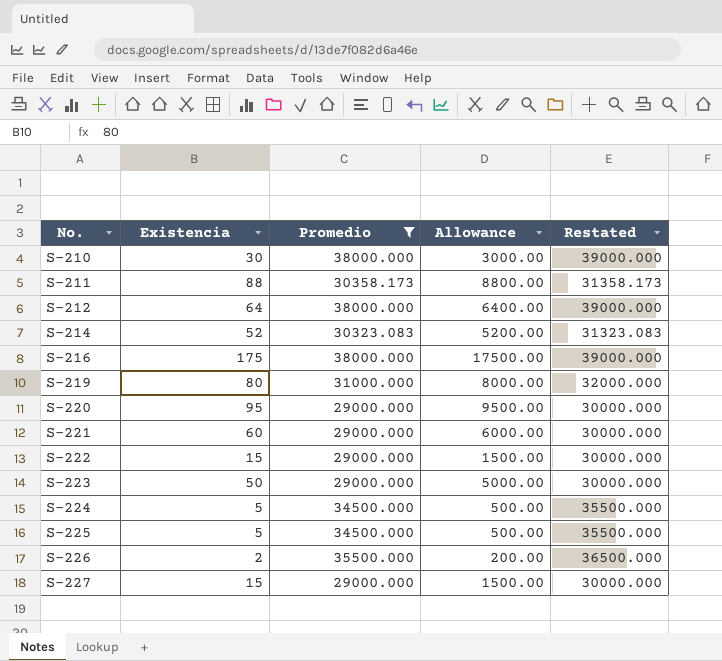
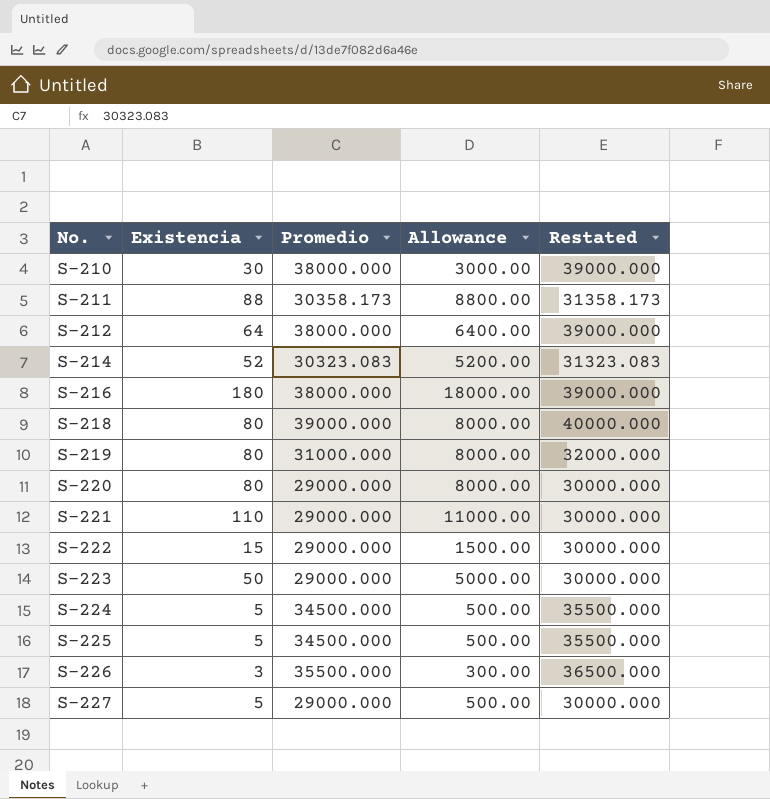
filter: Promedio != 39000.000 -> none
S-216 | Existencia: 175 -> 180
S-216 | Allowance: 17500.00 -> 18000.00
S-220 | Existencia: 95 -> 80
S-220 | Allowance: 9500.00 -> 8000.00
S-221 | Existencia: 60 -> 110
S-221 | Allowance: 6000.00 -> 11000.00
S-226 | Existencia: 2 -> 3
S-226 | Allowance: 200.00 -> 300.00
S-227 | Existencia: 15 -> 5
S-227 | Allowance: 1500.00 -> 500.00

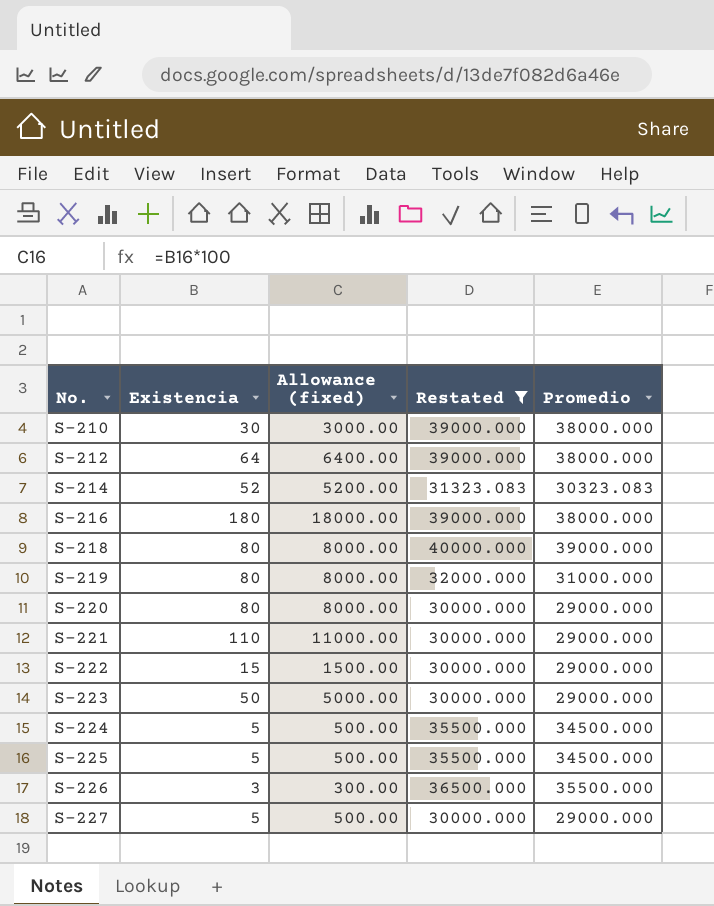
filter: none -> Restated != 31358.173
column name: Allowance -> Allowance (fixed)
column Promedio | position: 3 -> 5

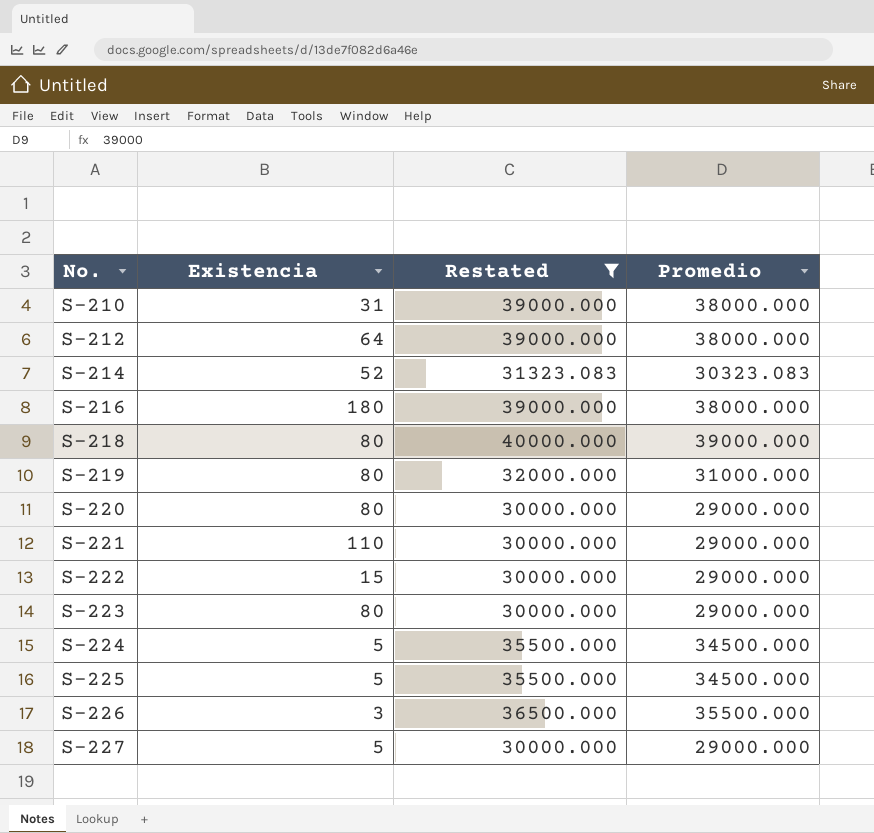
column Allowance (fixed) | formula: [Existencia] * 100 -> none
S-210 | Existencia: 30 -> 31
S-223 | Existencia: 50 -> 80

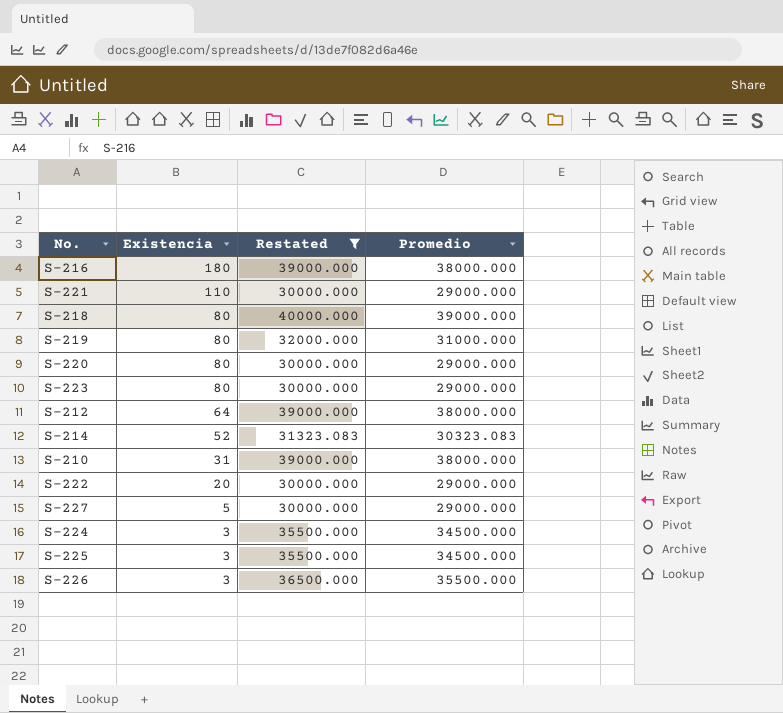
row order: No. ascending -> Existencia descending
S-222 | Existencia: 15 -> 20
S-224 | Existencia: 5 -> 3
S-225 | Existencia: 5 -> 3

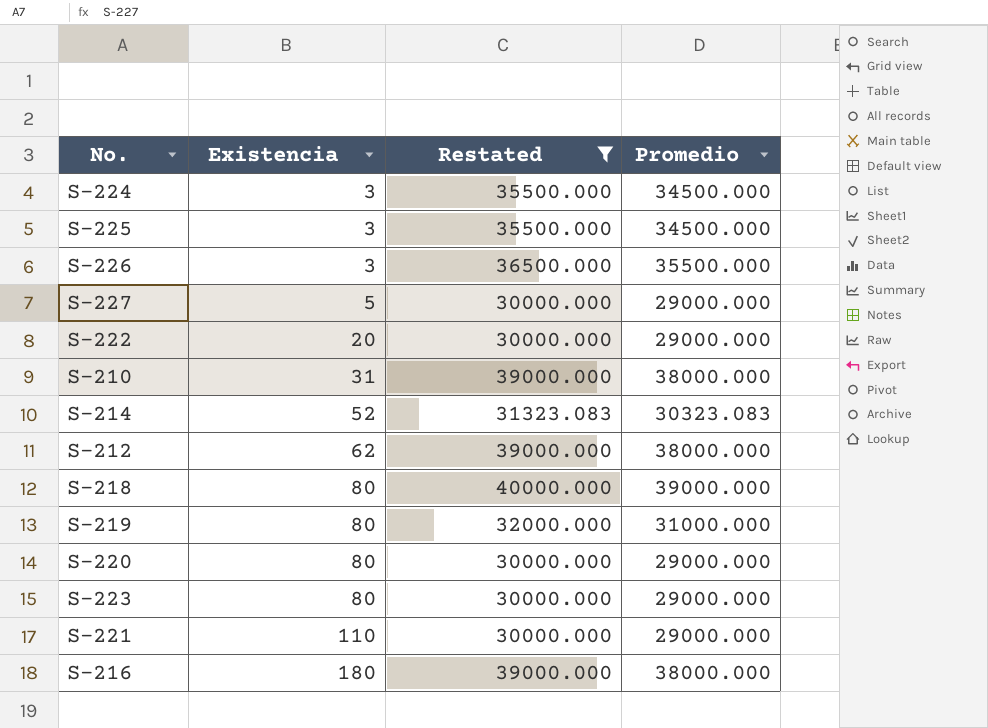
row order: Existencia descending -> Existencia ascending
S-212 | Existencia: 64 -> 62

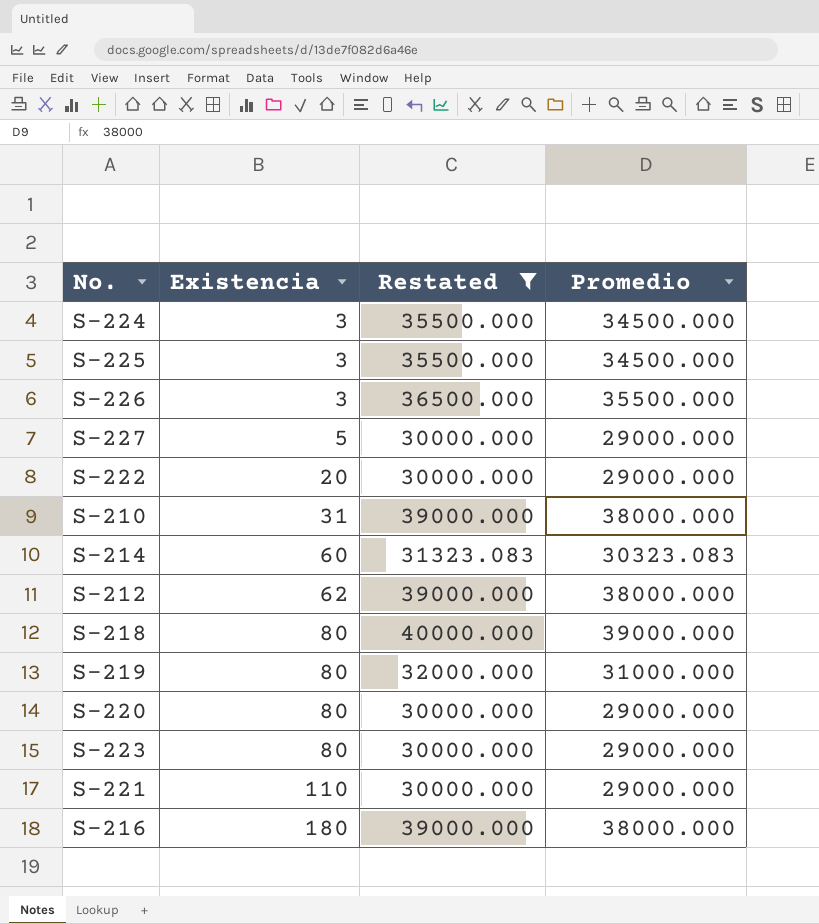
S-214 | Existencia: 52 -> 60

